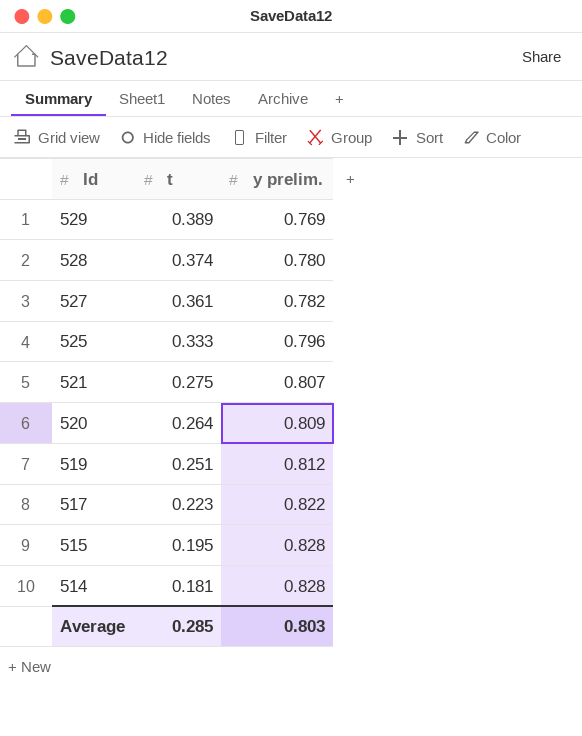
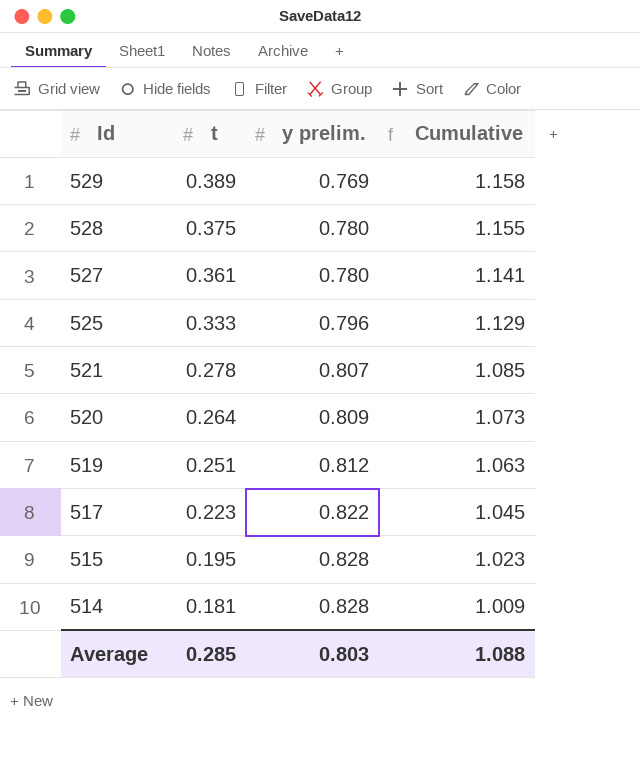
column Cumulative | formula: none -> [t] + [y prelim.]
528 | t: 0.374 -> 0.375
527 | y prelim.: 0.782 -> 0.780
521 | t: 0.275 -> 0.278

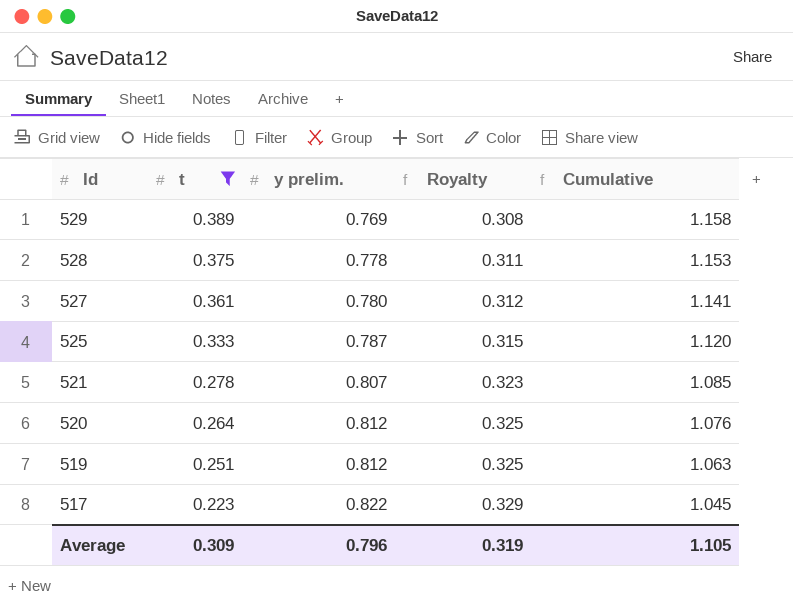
filter: none -> t >= 0.223
column Royalty | formula: none -> [y prelim.] * 0.4
528 | y prelim.: 0.780 -> 0.778
528 | Cumulative: 1.155 -> 1.153
525 | y prelim.: 0.796 -> 0.787
525 | Cumulative: 1.129 -> 1.120
520 | y prelim.: 0.809 -> 0.812
520 | Cumulative: 1.073 -> 1.076
Average | t: 0.285 -> 0.309
Average | y prelim.: 0.803 -> 0.796
Average | Cumulative: 1.088 -> 1.105

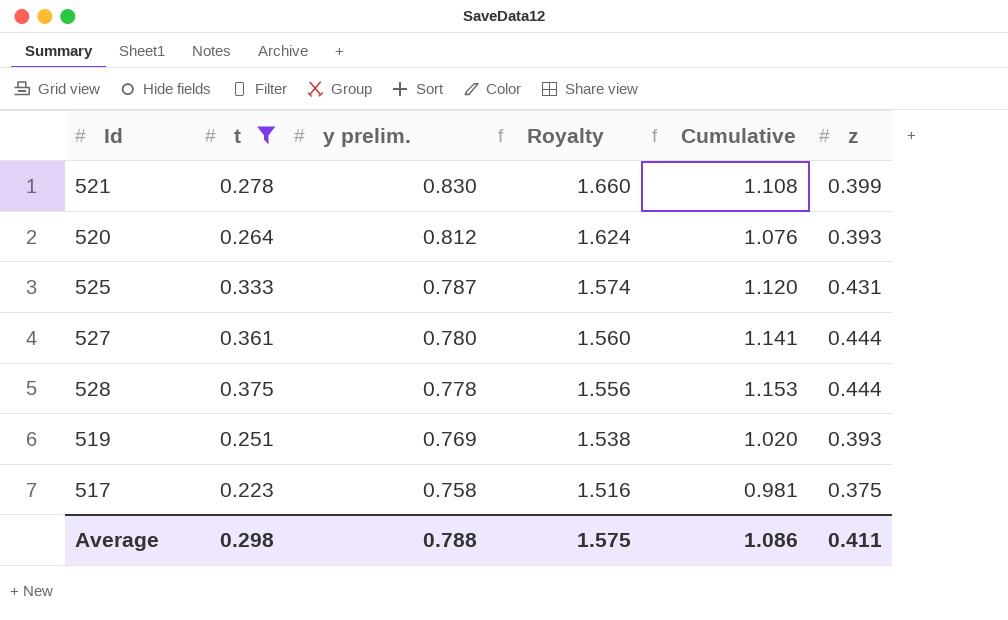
row order: Id descending -> y prelim. descending
column Royalty | formula: [y prelim.] * 0.4 -> [y prelim.] * 2
column z | position: none -> 6
row 529: 0.389 | 0.769 | 0.308 | 1.158 -> none
521 | y prelim.: 0.807 -> 0.830
521 | Cumulative: 1.085 -> 1.108
519 | y prelim.: 0.812 -> 0.769
519 | Cumulative: 1.063 -> 1.020
517 | y prelim.: 0.822 -> 0.758
517 | Cumulative: 1.045 -> 0.981
Average | t: 0.309 -> 0.298
Average | y prelim.: 0.796 -> 0.788
Average | Royalty: 0.319 -> 1.575
Average | Cumulative: 1.105 -> 1.086

